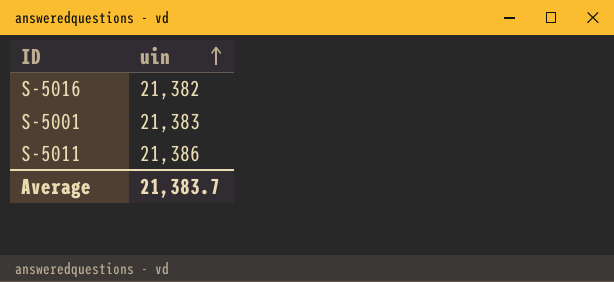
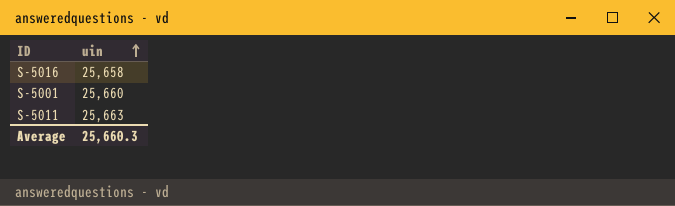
S-5016 | uin: 21,382 -> 25,658
S-5001 | uin: 21,383 -> 25,660
S-5011 | uin: 21,386 -> 25,663
Average | uin: 21,383.7 -> 25,660.3

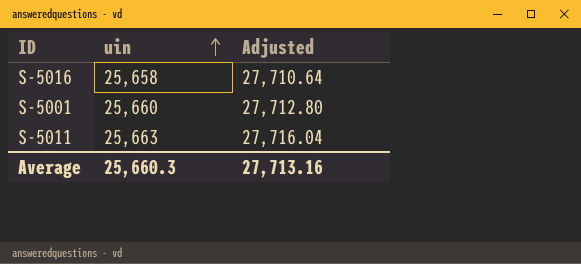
column Adjusted | formula: none -> [uin] * 1.08

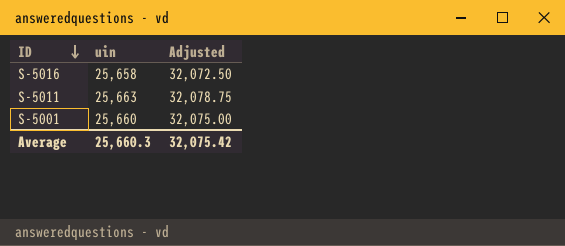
row order: uin ascending -> ID descending
column Adjusted | formula: [uin] * 1.08 -> [uin] * 1.25
Average | Adjusted: 27,713.16 -> 32,075.42

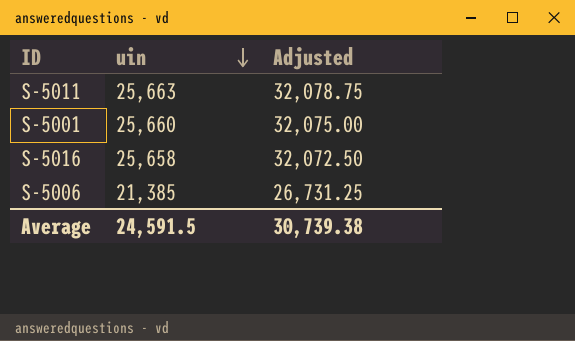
row order: ID descending -> uin descending
row S-5006: none -> 21,385 | 26,731.25
Average | uin: 25,660.3 -> 24,591.5
Average | Adjusted: 32,075.42 -> 30,739.38

